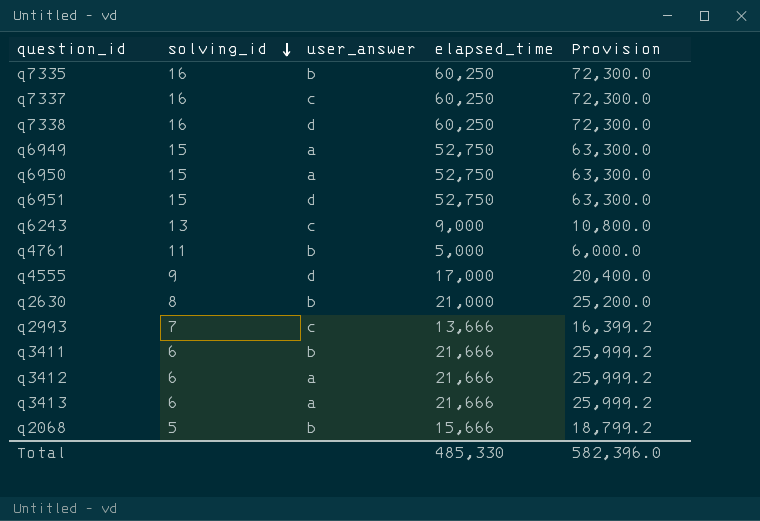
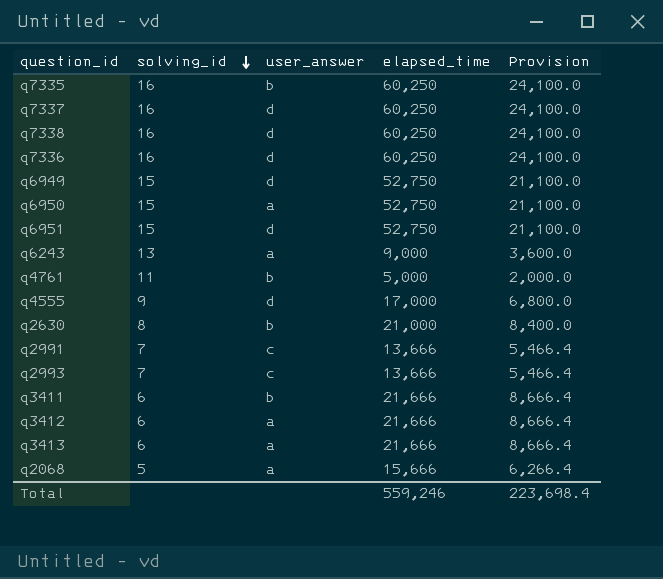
column Provision | formula: [elapsed_time] * 1.2 -> [elapsed_time] * 0.4
q7337 | user_answer: c -> d
row q7336: none -> 16 | d | 60,250 | 24,100.0
q6949 | user_answer: a -> d
q6243 | user_answer: c -> a
row q2991: none -> 7 | c | 13,666 | 5,466.4
q2068 | user_answer: b -> a
Total | elapsed_time: 485,330 -> 559,246
Total | Provision: 582,396.0 -> 223,698.4

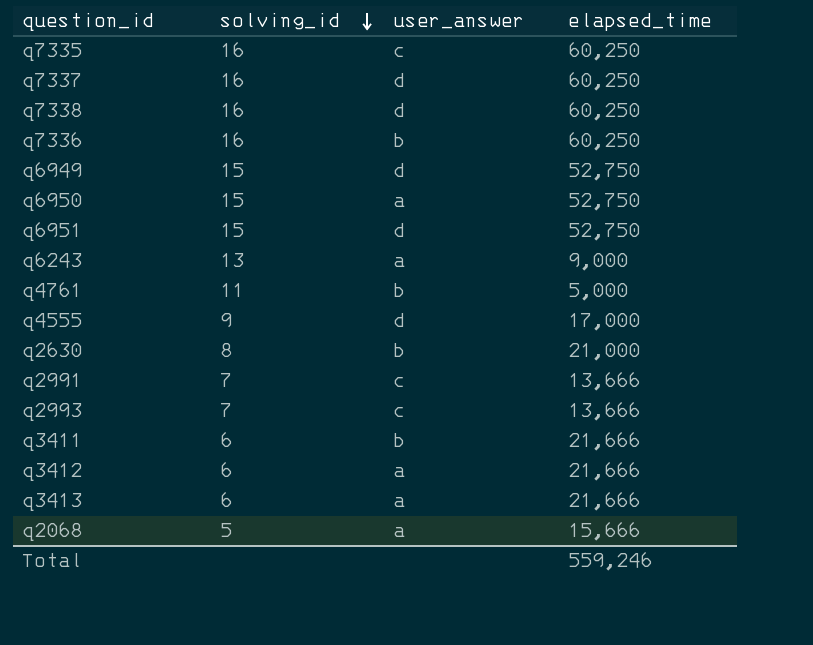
column Provision | formula: [elapsed_time] * 0.4 -> none
q7335 | user_answer: b -> c
q7336 | user_answer: d -> b

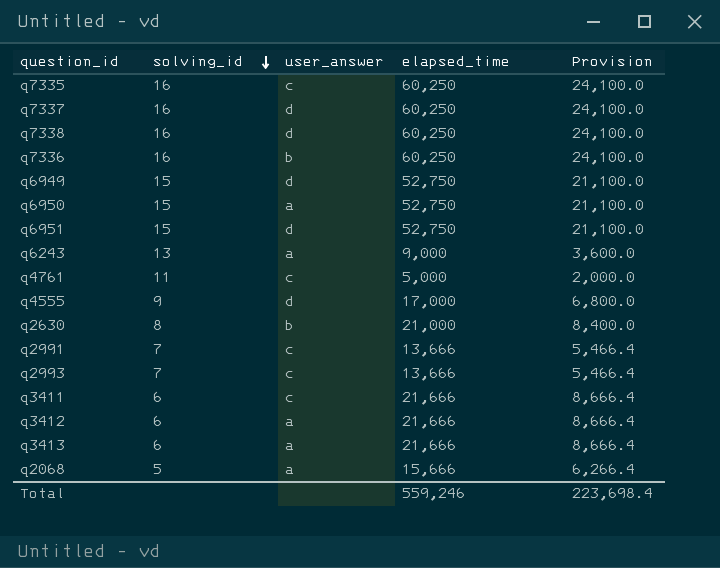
column Provision | formula: none -> [elapsed_time] * 0.4
q4761 | user_answer: b -> c
q3411 | user_answer: b -> c

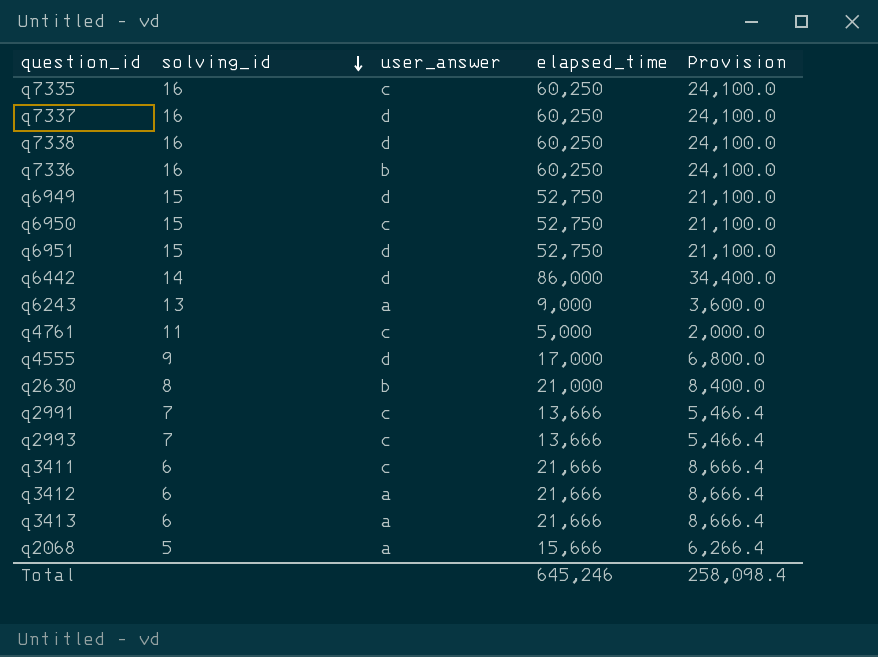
q6950 | user_answer: a -> c
row q6442: none -> 14 | d | 86,000 | 34,400.0
Total | elapsed_time: 559,246 -> 645,246
Total | Provision: 223,698.4 -> 258,098.4

